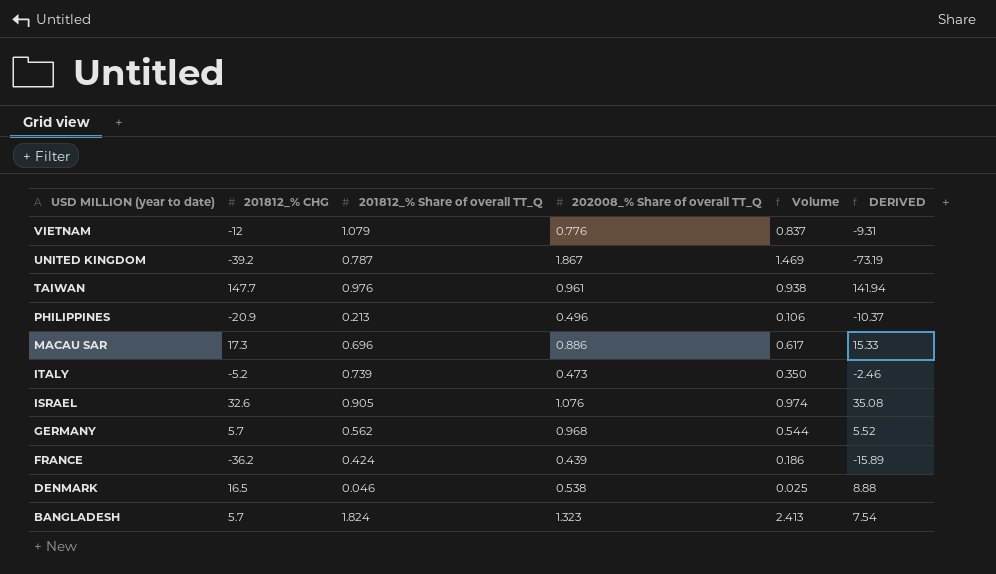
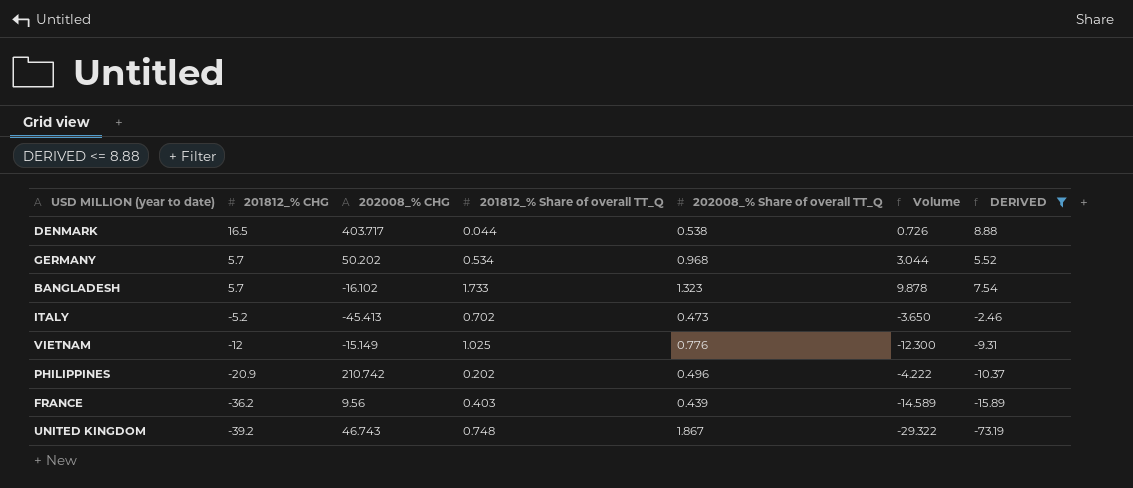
filter: none -> DERIVED <= 8.88
row order: USD MILLION (year to date) descending -> 201812_% CHG descending
column 202008_% CHG | position: none -> 3
column Volume | formula: [201812_% Share of overall TT_Q] * [202008_% Share of overall TT_Q] -> [201812_% CHG] * [201812_% Share of overall TT_Q]
DENMARK | 201812_% Share of overall TT_Q: 0.046 -> 0.044
GERMANY | 201812_% Share of overall TT_Q: 0.562 -> 0.534
BANGLADESH | 201812_% Share of overall TT_Q: 1.824 -> 1.733
ITALY | 201812_% Share of overall TT_Q: 0.739 -> 0.702
VIETNAM | 201812_% Share of overall TT_Q: 1.079 -> 1.025
PHILIPPINES | 201812_% Share of overall TT_Q: 0.213 -> 0.202
FRANCE | 201812_% Share of overall TT_Q: 0.424 -> 0.403
UNITED KINGDOM | 201812_% Share of overall TT_Q: 0.787 -> 0.748

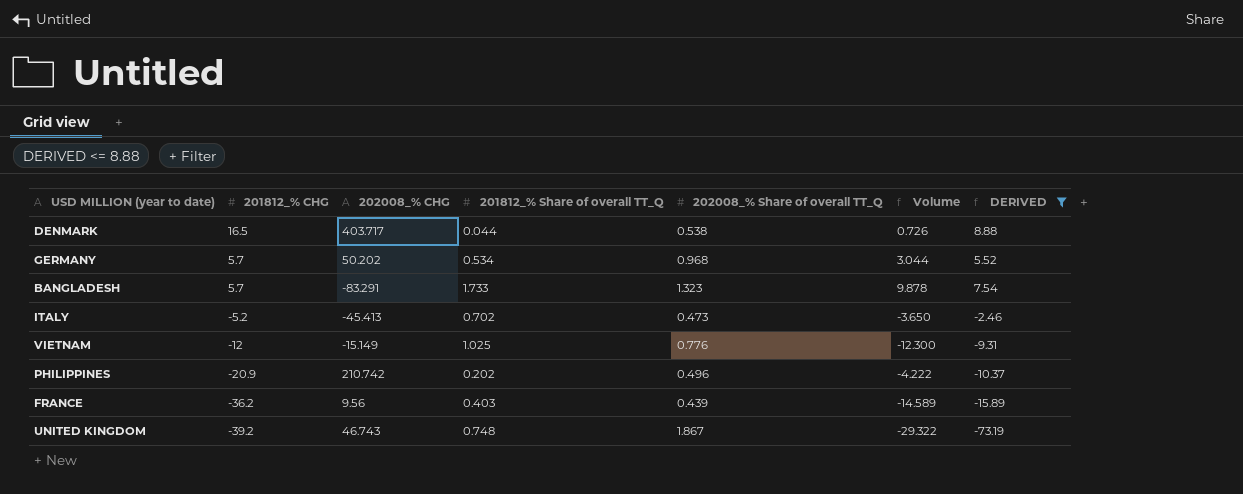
BANGLADESH | 202008_% CHG: -16.102 -> -83.291

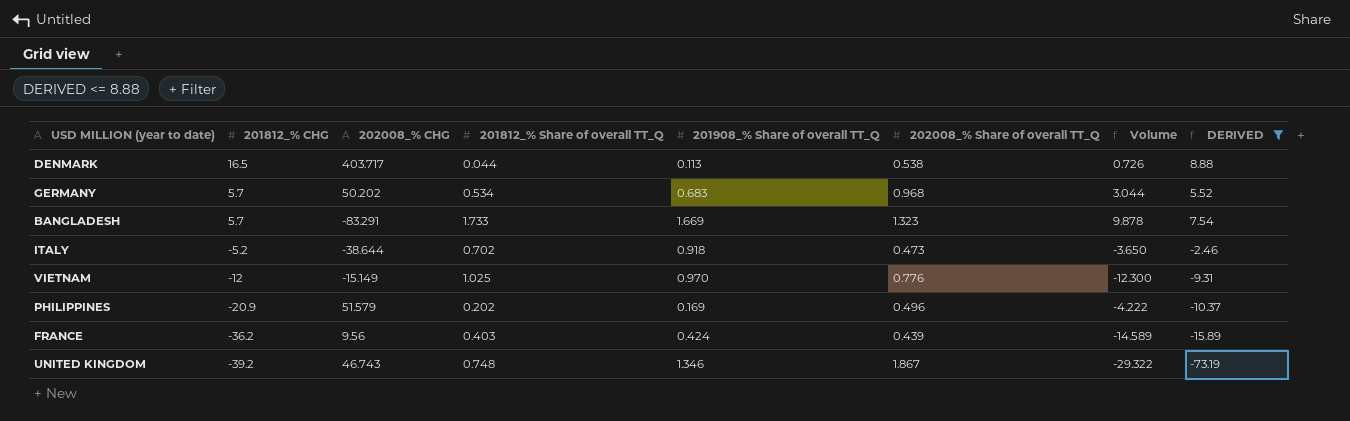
column 201908_% Share of overall TT_Q | position: none -> 5
ITALY | 202008_% CHG: -45.413 -> -38.644
PHILIPPINES | 202008_% CHG: 210.742 -> 51.579

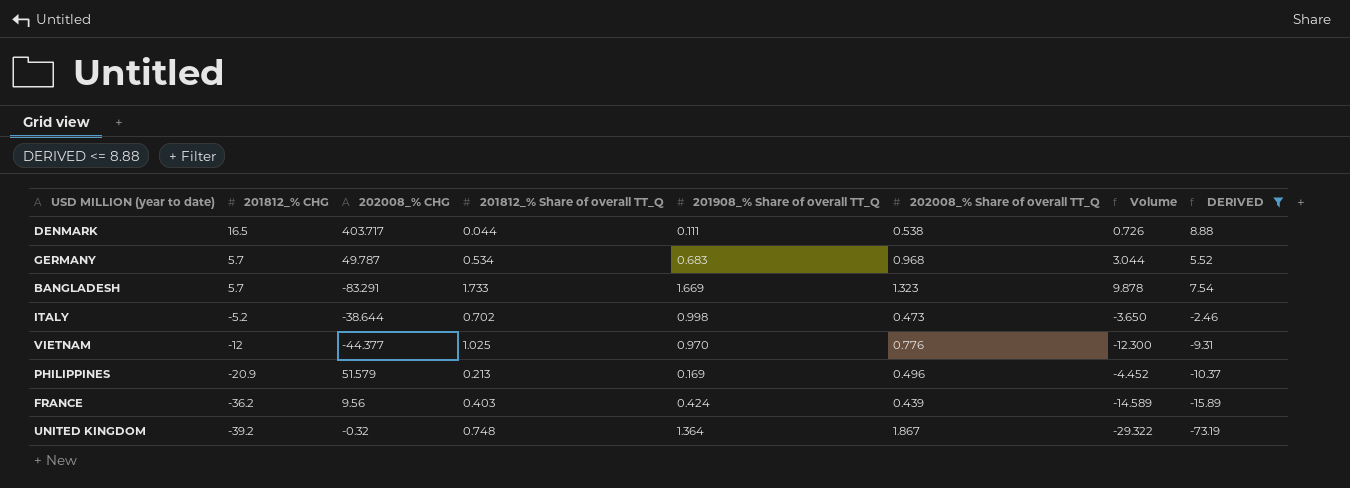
DENMARK | 201908_% Share of overall TT_Q: 0.113 -> 0.111
GERMANY | 202008_% CHG: 50.202 -> 49.787
ITALY | 201908_% Share of overall TT_Q: 0.918 -> 0.998
VIETNAM | 202008_% CHG: -15.149 -> -44.377
PHILIPPINES | 201812_% Share of overall TT_Q: 0.202 -> 0.213
PHILIPPINES | Volume: -4.222 -> -4.452
UNITED KINGDOM | 202008_% CHG: 46.743 -> -0.32
UNITED KINGDOM | 201908_% Share of overall TT_Q: 1.346 -> 1.364

